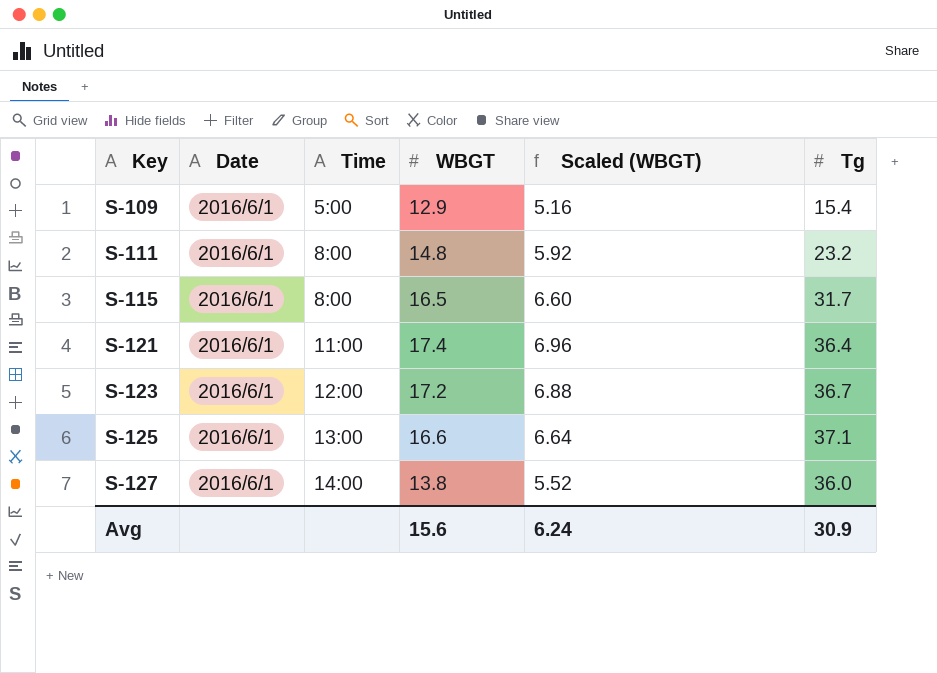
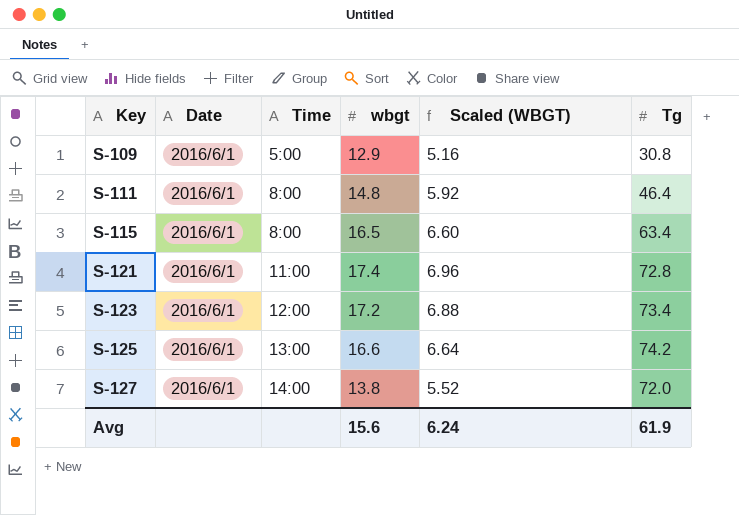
column name: WBGT -> wbgt
S-109 | Tg: 15.4 -> 30.8
S-111 | Tg: 23.2 -> 46.4
S-115 | Tg: 31.7 -> 63.4
S-121 | Tg: 36.4 -> 72.8
S-123 | Tg: 36.7 -> 73.4
S-125 | Tg: 37.1 -> 74.2
S-127 | Tg: 36.0 -> 72.0
Avg | Tg: 30.9 -> 61.9

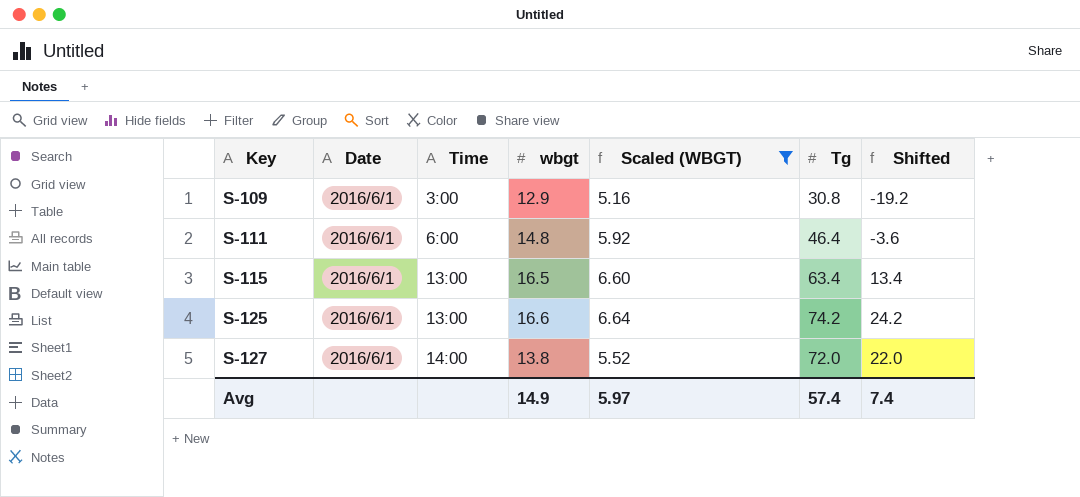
filter: none -> Scaled (WBGT) <= 6.64
column Shifted | formula: none -> [Tg] - 50
S-109 | Time: 5:00 -> 3:00
S-111 | Time: 8:00 -> 6:00
S-115 | Time: 8:00 -> 13:00
Avg | wbgt: 15.6 -> 14.9
Avg | Scaled (WBGT): 6.24 -> 5.97
Avg | Tg: 61.9 -> 57.4

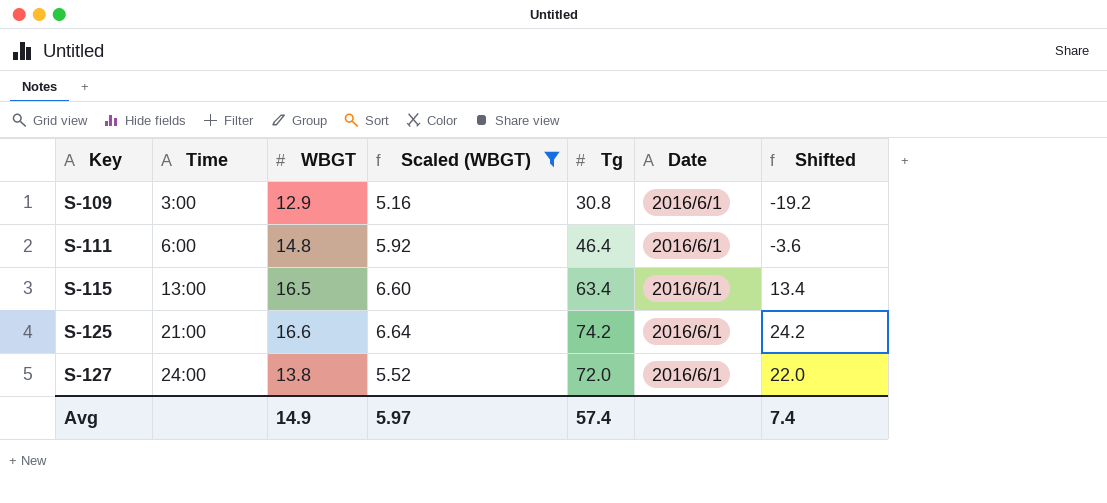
column name: wbgt -> WBGT
column Date | position: 2 -> 6
S-125 | Time: 13:00 -> 21:00
S-127 | Time: 14:00 -> 24:00

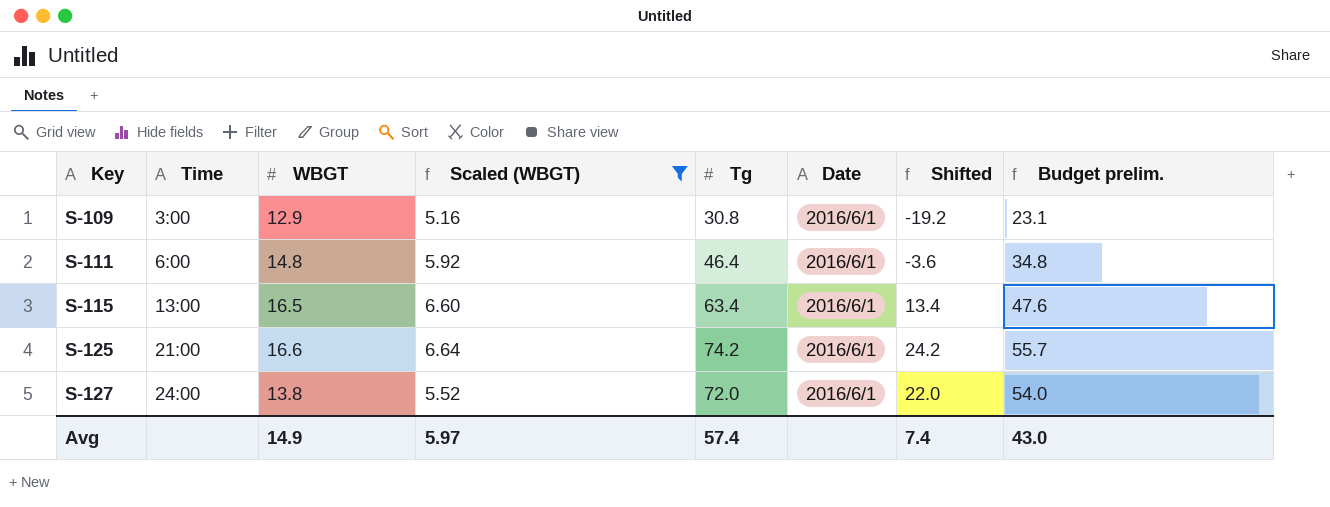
column Budget prelim. | formula: none -> [Tg] * 0.75

